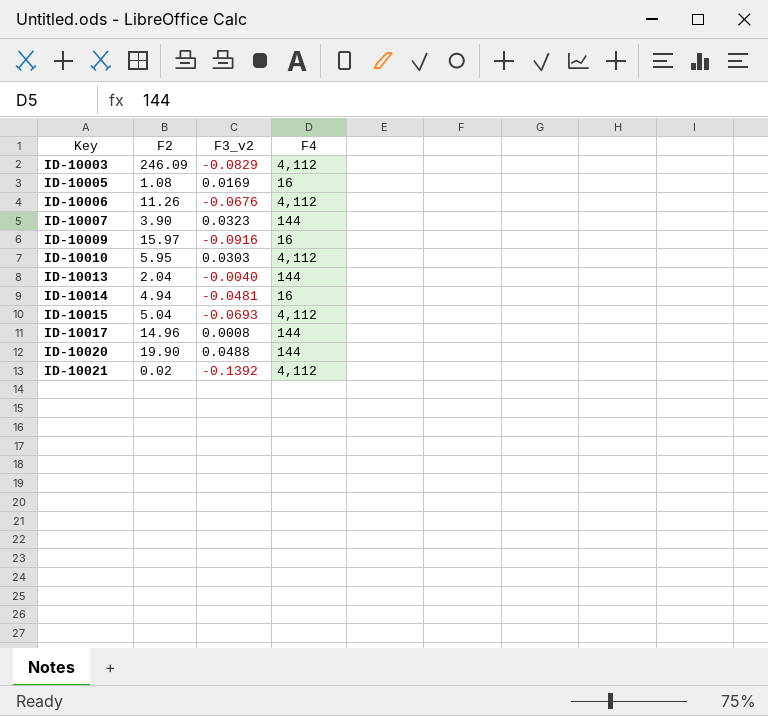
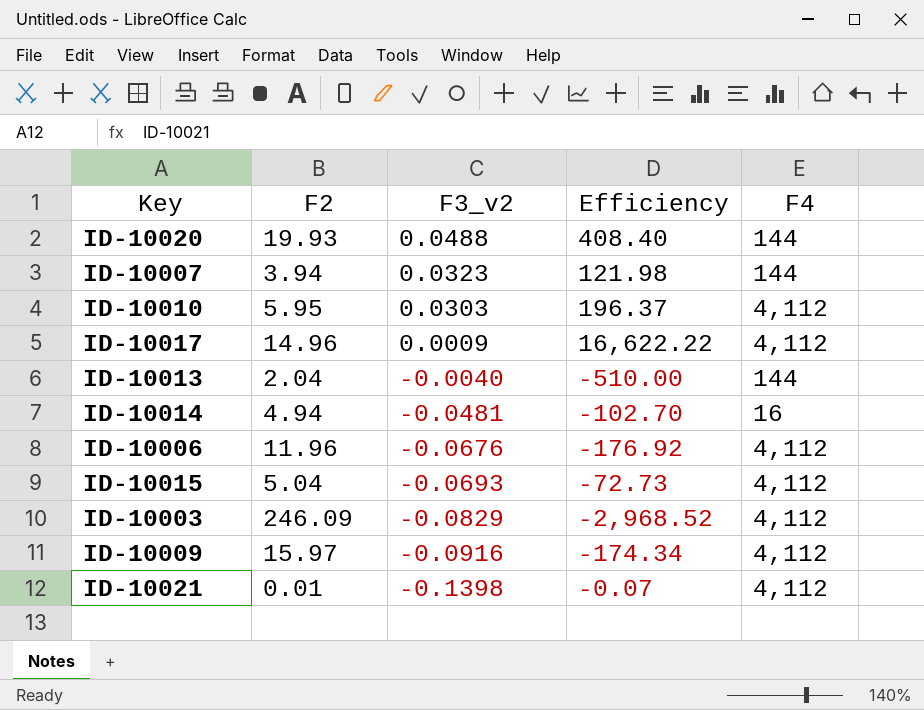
row order: Key ascending -> F3_v2 descending
column Efficiency | formula: none -> [F2] / [F3_v2]
row ID-10005: 1.08 | 0.0169 | 16 -> none
ID-10020 | F2: 19.90 -> 19.93
ID-10007 | F2: 3.90 -> 3.94
ID-10017 | F3_v2: 0.0008 -> 0.0009
ID-10017 | F4: 144 -> 4,112
ID-10006 | F2: 11.26 -> 11.96
ID-10009 | F4: 16 -> 4,112
ID-10021 | F2: 0.02 -> 0.01
ID-10021 | F3_v2: -0.1392 -> -0.1398

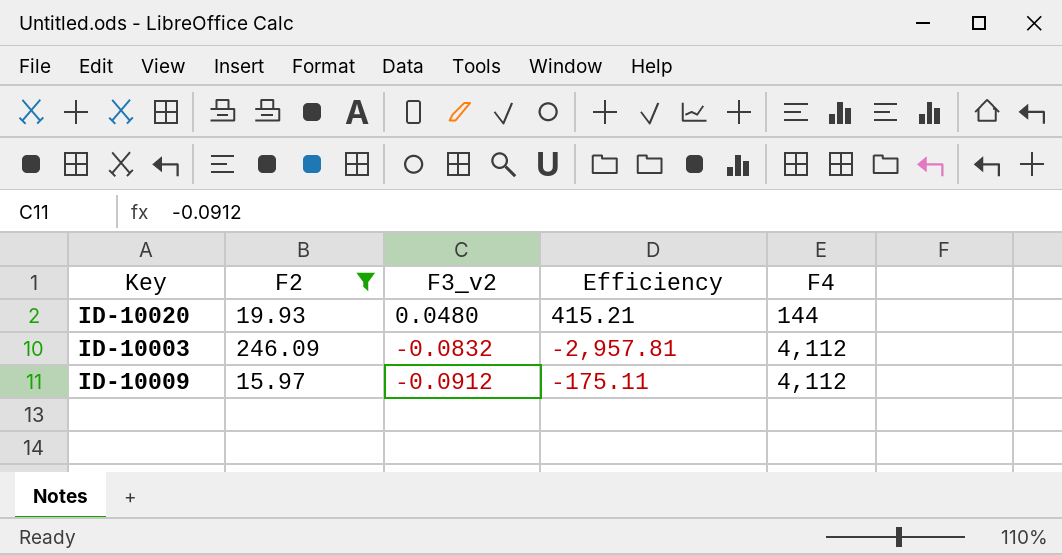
filter: none -> F2 >= 15.97
ID-10020 | F3_v2: 0.0488 -> 0.0480
ID-10020 | Efficiency: 408.40 -> 415.21
ID-10003 | F3_v2: -0.0829 -> -0.0832
ID-10003 | Efficiency: -2,968.52 -> -2,957.81
ID-10009 | F3_v2: -0.0916 -> -0.0912
ID-10009 | Efficiency: -174.34 -> -175.11

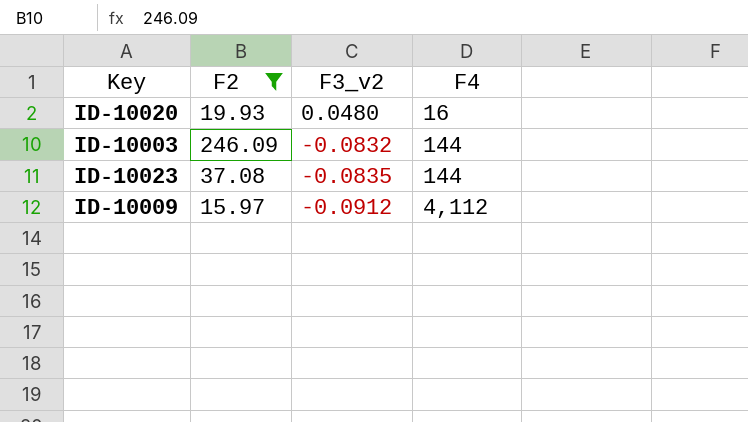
column Efficiency | formula: [F2] / [F3_v2] -> none
ID-10020 | F4: 144 -> 16
ID-10003 | F4: 4,112 -> 144
row ID-10023: none -> 37.08 | -0.0835 | 144

